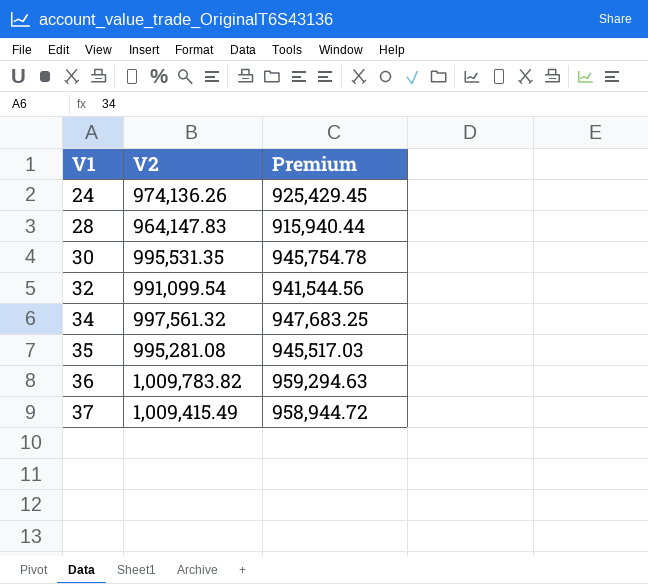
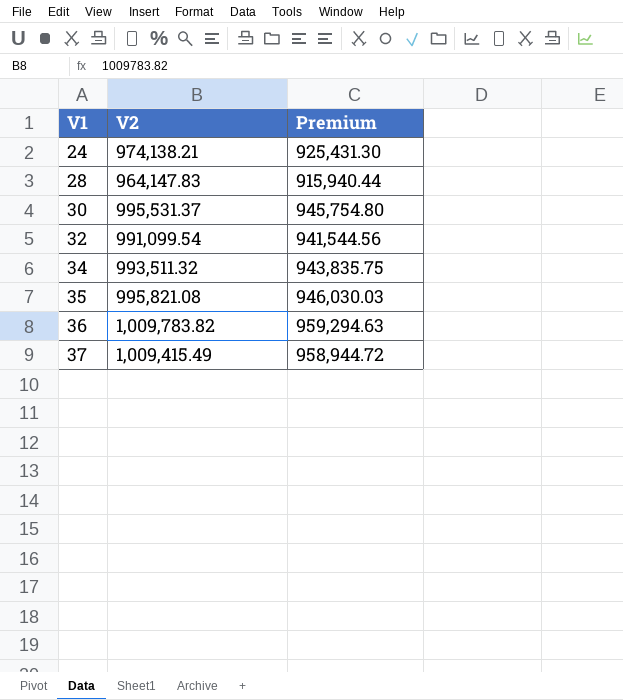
24 | V2: 974,136.26 -> 974,138.21
24 | Premium: 925,429.45 -> 925,431.30
30 | V2: 995,531.35 -> 995,531.37
30 | Premium: 945,754.78 -> 945,754.80
34 | V2: 997,561.32 -> 993,511.32
34 | Premium: 947,683.25 -> 943,835.75
35 | V2: 995,281.08 -> 995,821.08
35 | Premium: 945,517.03 -> 946,030.03

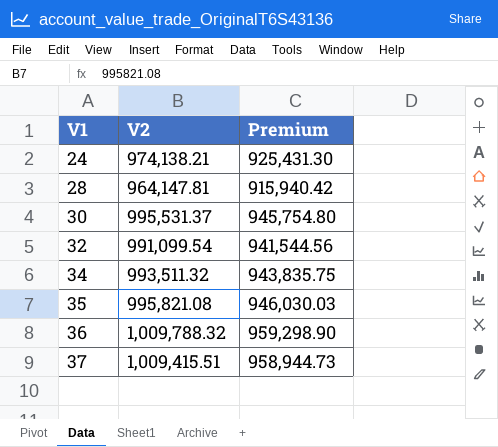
28 | V2: 964,147.83 -> 964,147.81
28 | Premium: 915,940.44 -> 915,940.42
36 | V2: 1,009,783.82 -> 1,009,788.32
36 | Premium: 959,294.63 -> 959,298.90
37 | V2: 1,009,415.49 -> 1,009,415.51
37 | Premium: 958,944.72 -> 958,944.73

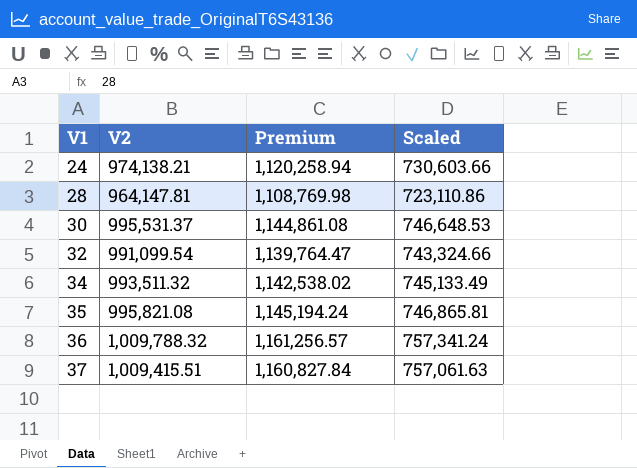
column Premium | formula: [V2] * 0.95 -> [V2] * 1.15
column Scaled | formula: none -> [V2] * 0.75

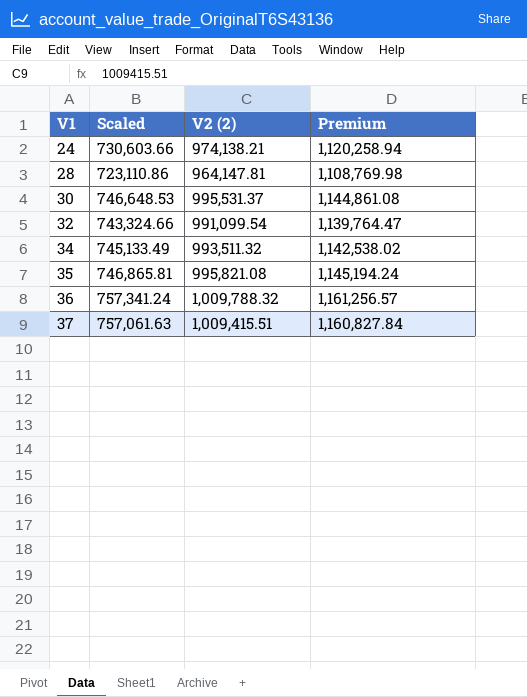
column Scaled | position: 4 -> 2
column name: V2 -> V2 (2)

